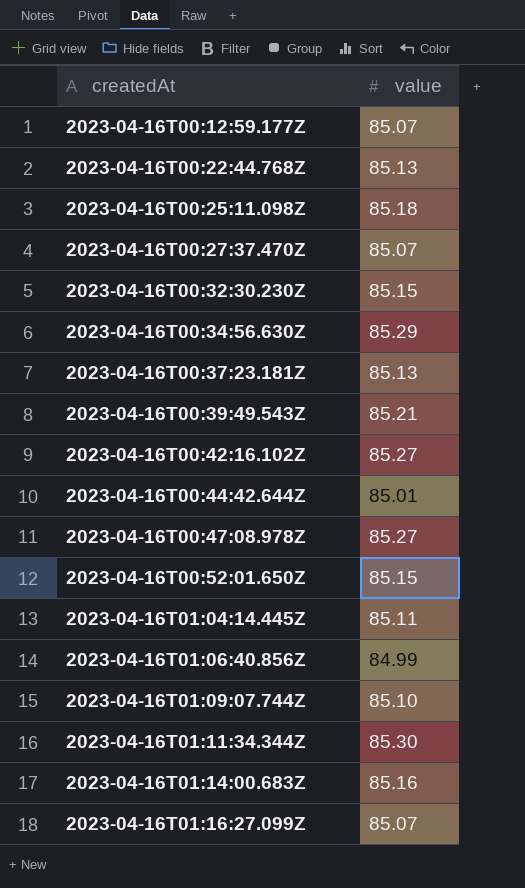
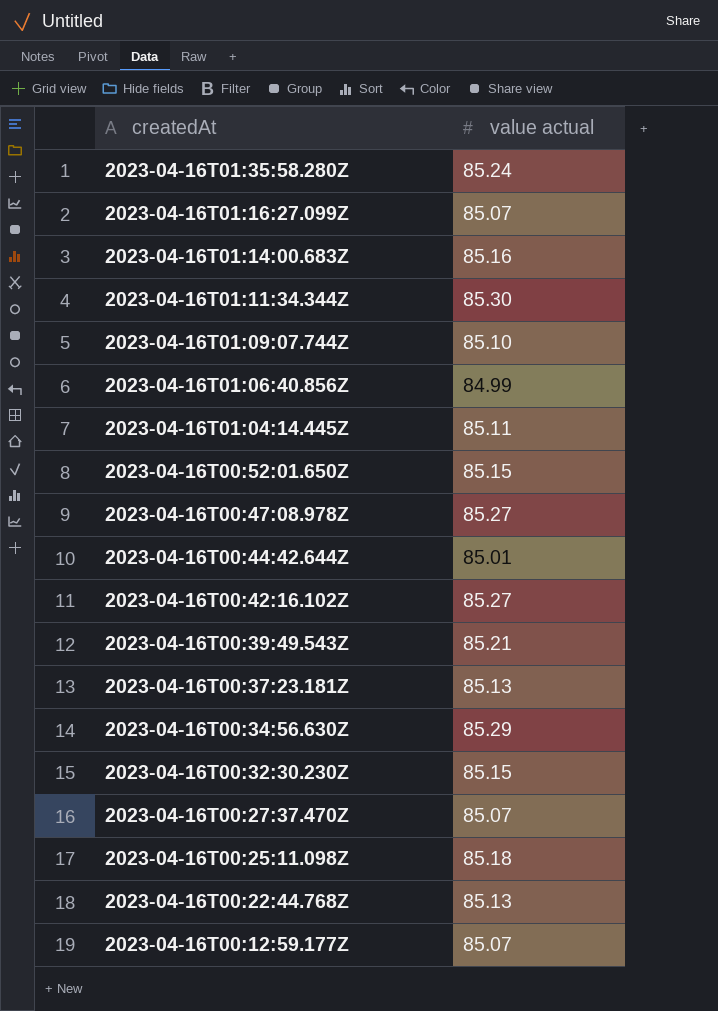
row order: createdAt ascending -> createdAt descending
column name: value -> value actual
row 2023-04-16T01:35:58.280Z: none -> 85.24

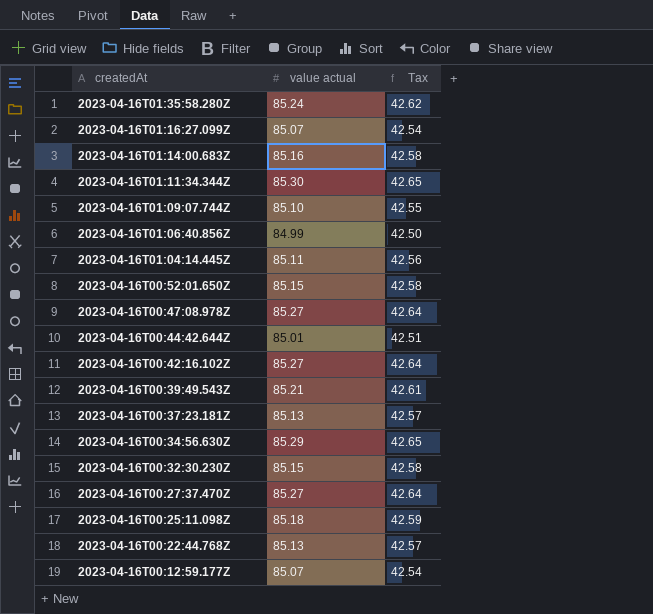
column Tax | formula: none -> [value actual] * 0.5
2023-04-16T00:27:37.470Z | value actual: 85.07 -> 85.27

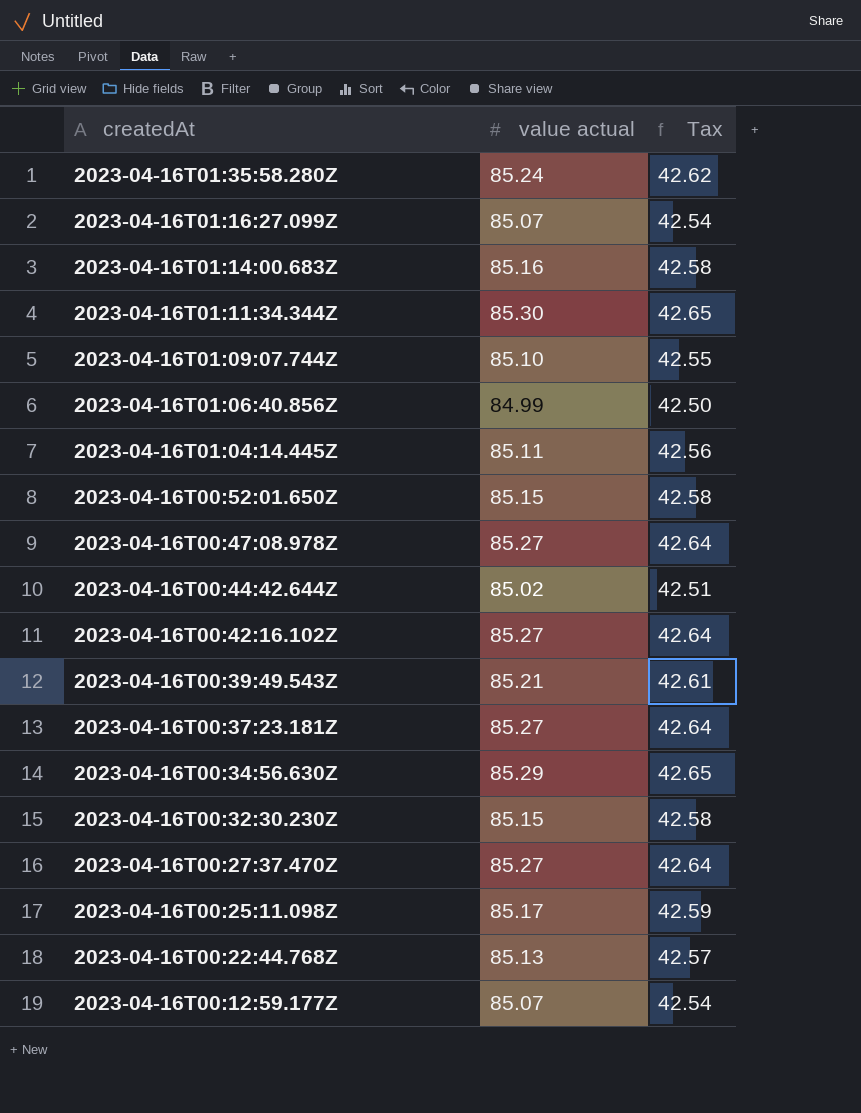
2023-04-16T00:44:42.644Z | value actual: 85.01 -> 85.02
2023-04-16T00:37:23.181Z | value actual: 85.13 -> 85.27
2023-04-16T00:37:23.181Z | Tax: 42.57 -> 42.64
2023-04-16T00:25:11.098Z | value actual: 85.18 -> 85.17

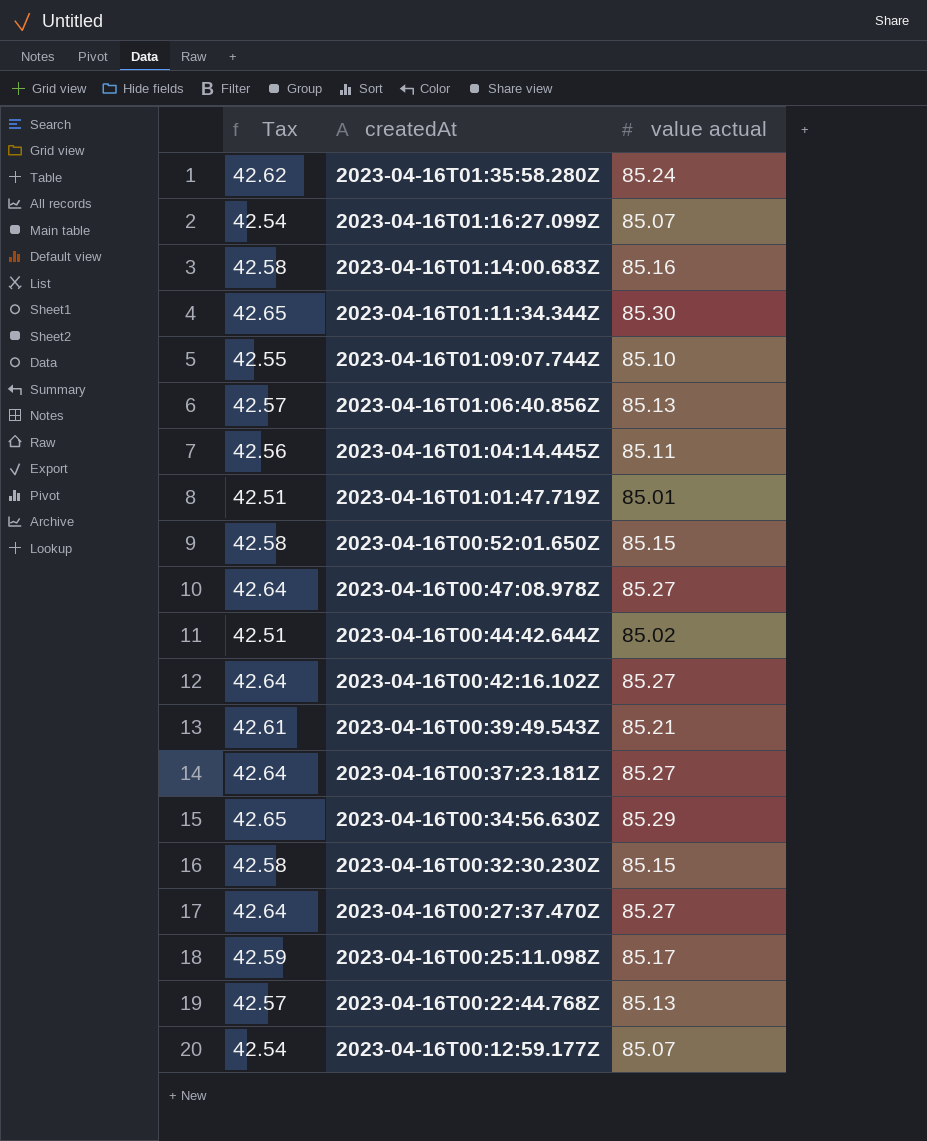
column Tax | position: 3 -> 1
2023-04-16T01:06:40.856Z | Tax: 42.50 -> 42.57
2023-04-16T01:06:40.856Z | value actual: 84.99 -> 85.13
row 2023-04-16T01:01:47.719Z: none -> 42.51 | 85.01

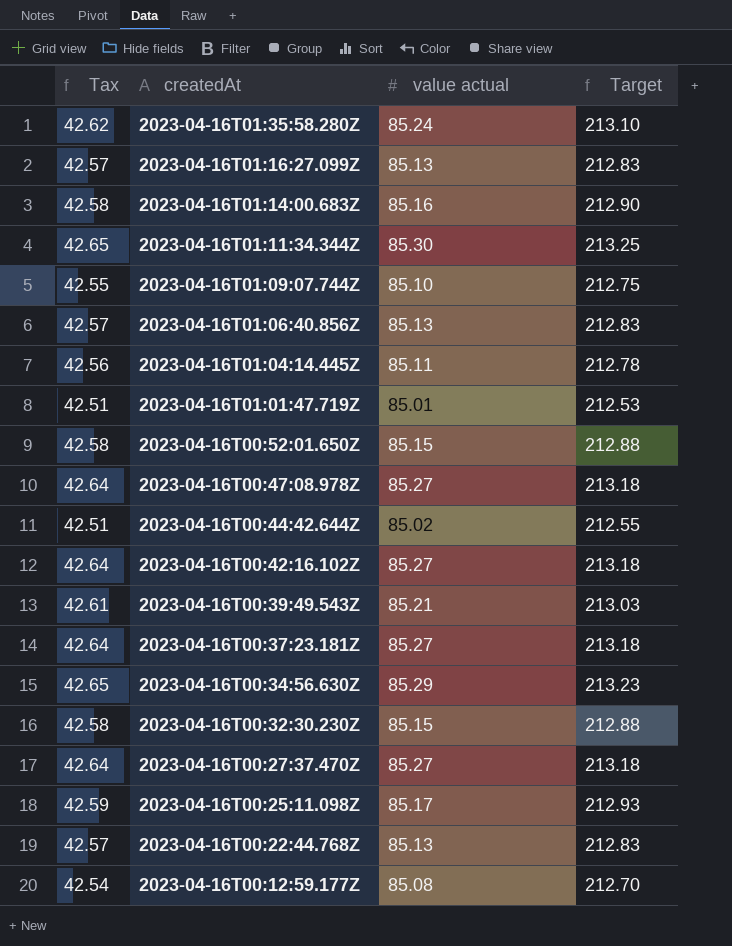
column Target | formula: none -> [value actual] * 2.5
2023-04-16T01:16:27.099Z | Tax: 42.54 -> 42.57
2023-04-16T01:16:27.099Z | value actual: 85.07 -> 85.13
2023-04-16T00:12:59.177Z | value actual: 85.07 -> 85.08

